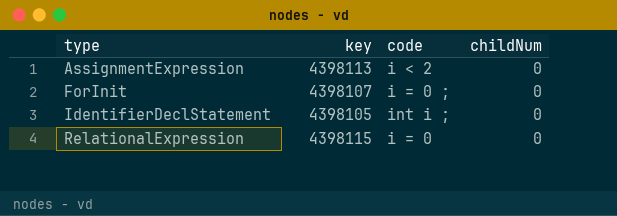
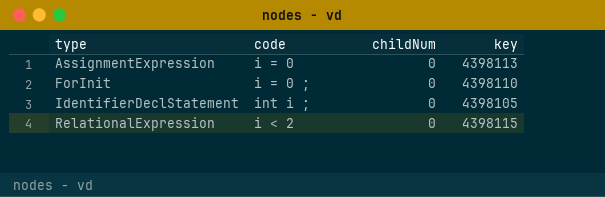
column key | position: 2 -> 4
AssignmentExpression | code: i < 2 -> i = 0
ForInit | key: 4398107 -> 4398110
RelationalExpression | code: i = 0 -> i < 2

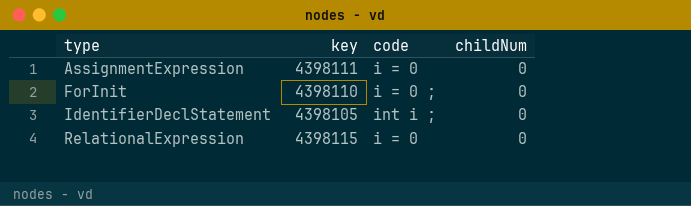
column key | position: 4 -> 2
AssignmentExpression | key: 4398113 -> 4398111
RelationalExpression | code: i < 2 -> i = 0

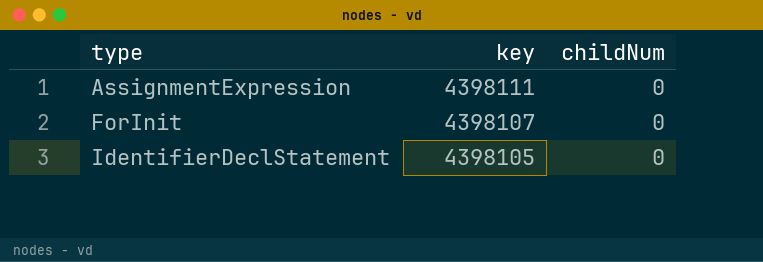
column code | position: 3 -> none
row RelationalExpression: 4398115 | i = 0 | 0 -> none
ForInit | key: 4398110 -> 4398107

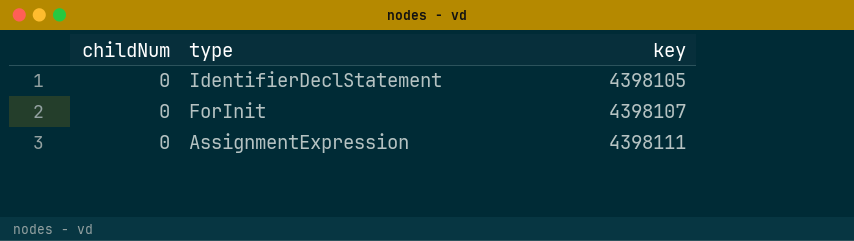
row order: type ascending -> type descending
column childNum | position: 3 -> 1

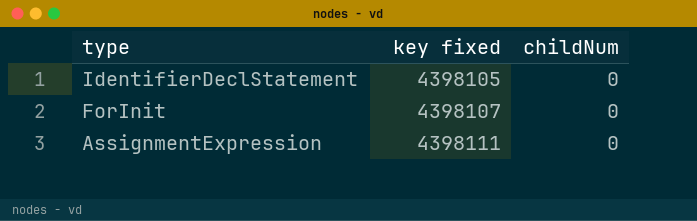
column name: key -> key fixed
column childNum | position: 1 -> 3

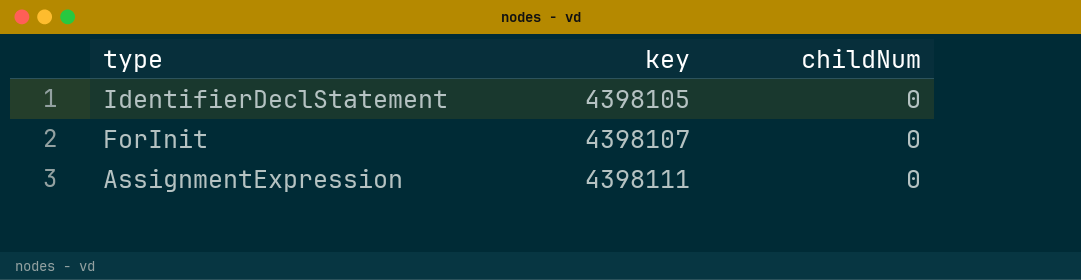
column name: key fixed -> key

